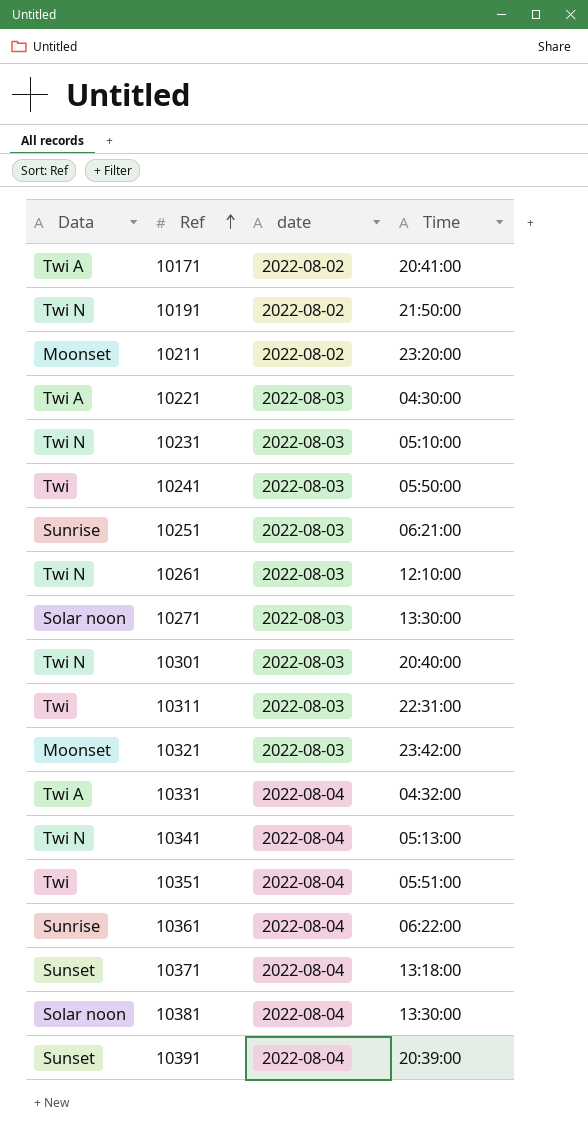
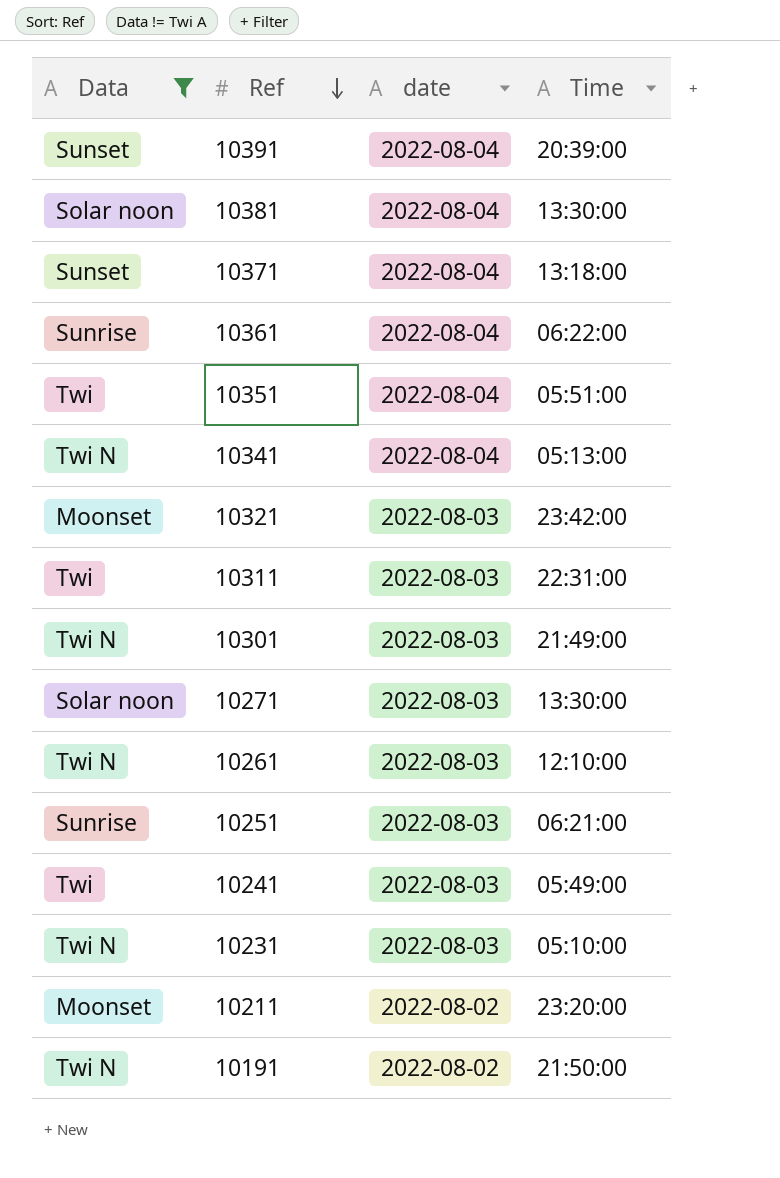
filter: none -> Data != Twi A
row order: Ref ascending -> Ref descending
10301 | Time: 20:40:00 -> 21:49:00
10241 | Time: 05:50:00 -> 05:49:00

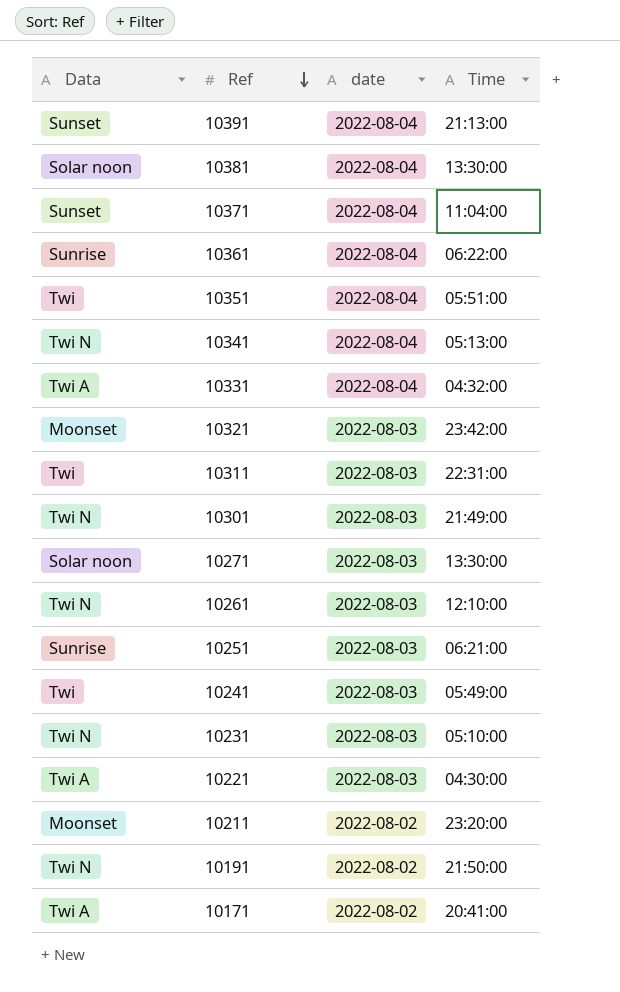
filter: Data != Twi A -> none
10391 | Time: 20:39:00 -> 21:13:00
10371 | Time: 13:18:00 -> 11:04:00

